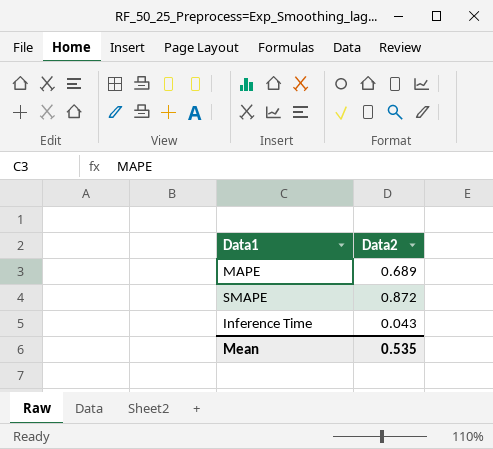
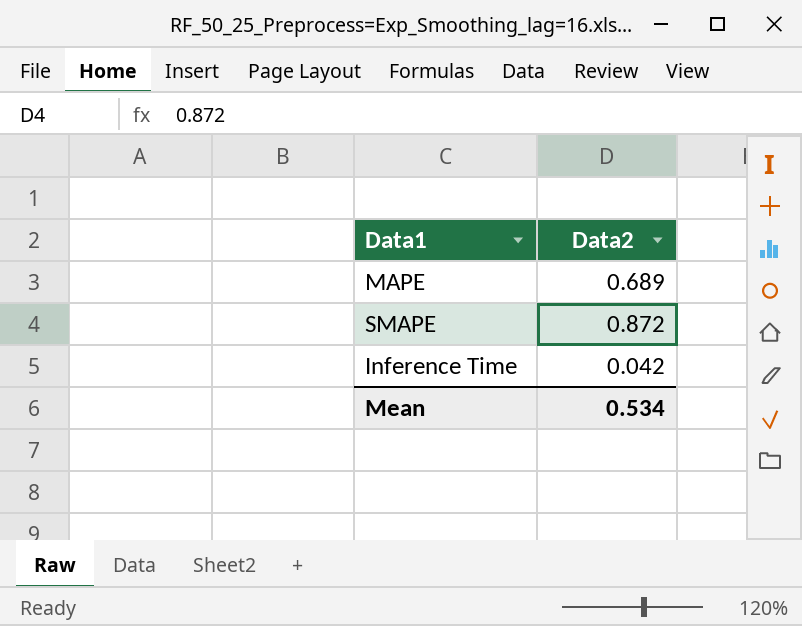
Inference Time | Data2: 0.043 -> 0.042
Mean | Data2: 0.535 -> 0.534

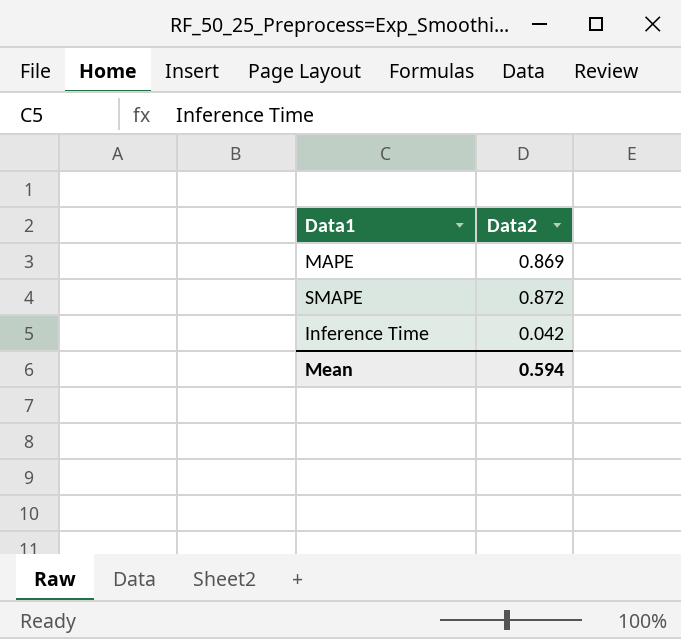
MAPE | Data2: 0.689 -> 0.869
Mean | Data2: 0.534 -> 0.594

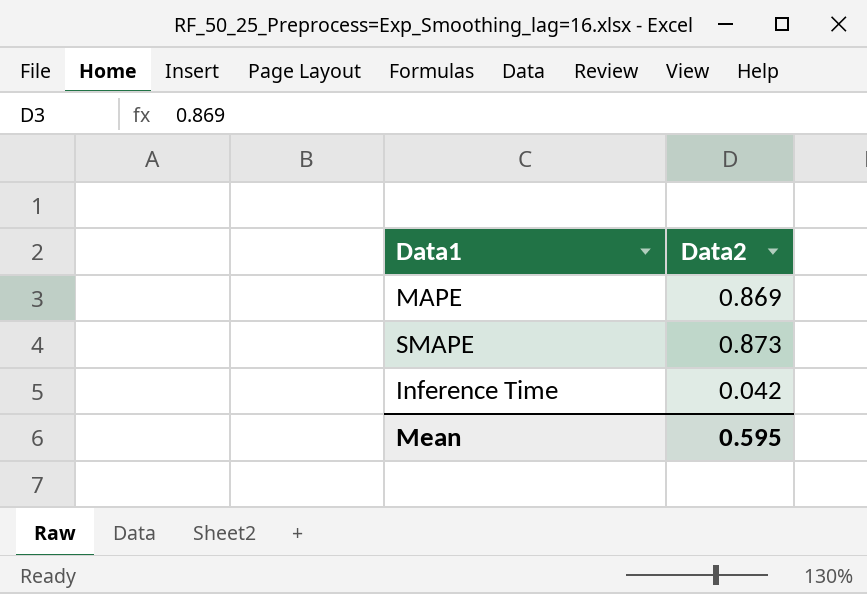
SMAPE | Data2: 0.872 -> 0.873
Mean | Data2: 0.594 -> 0.595

